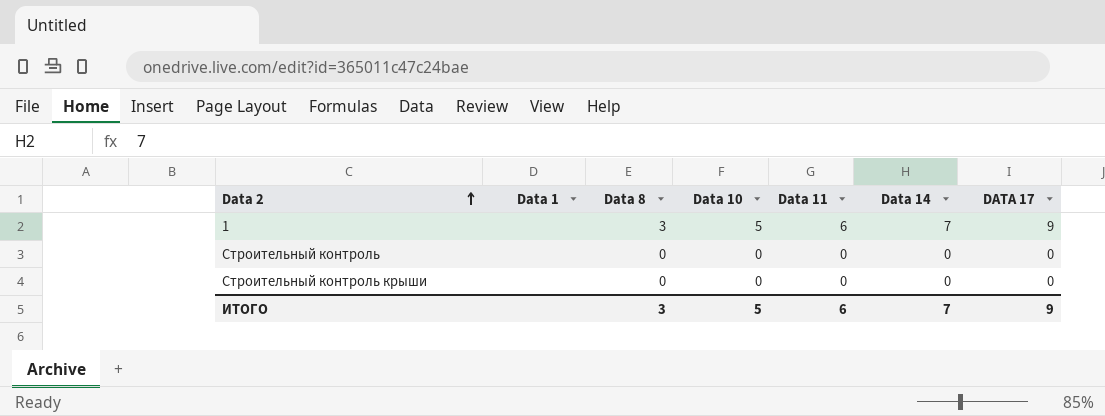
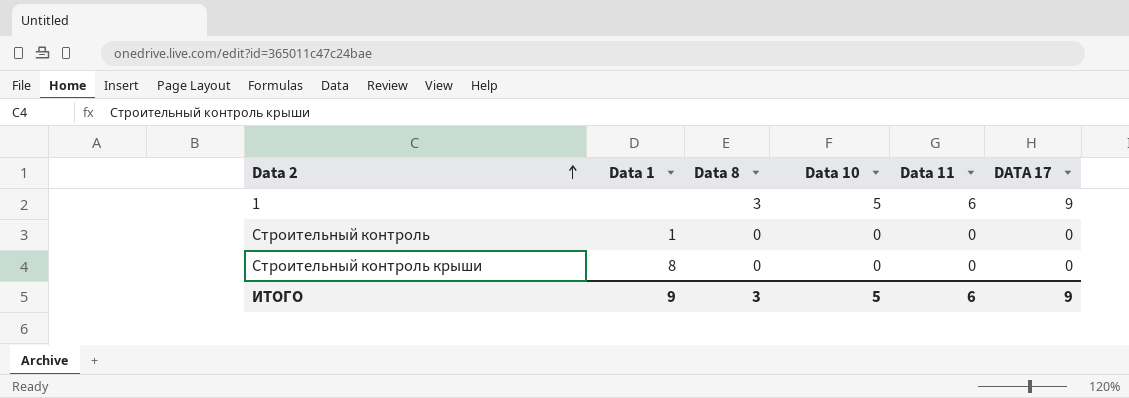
column Data 14 | position: 6 -> none
Строительный контроль | Data 1: none -> 1
Строительный контроль крыши | Data 1: none -> 8
ИТОГО | Data 1: none -> 9

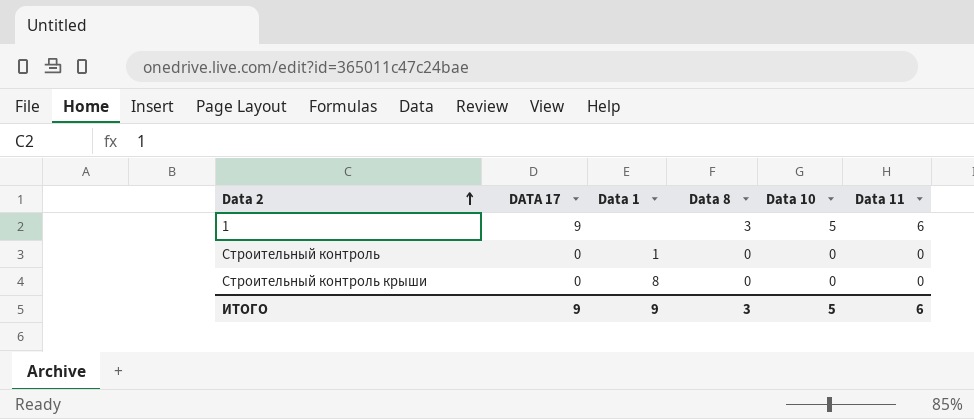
column DATA 17 | position: 6 -> 2

